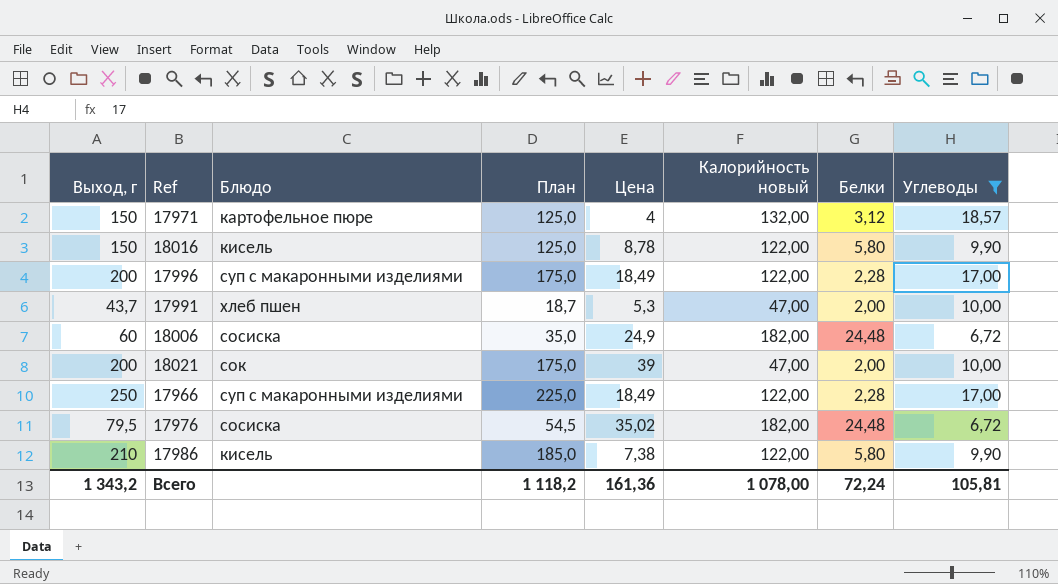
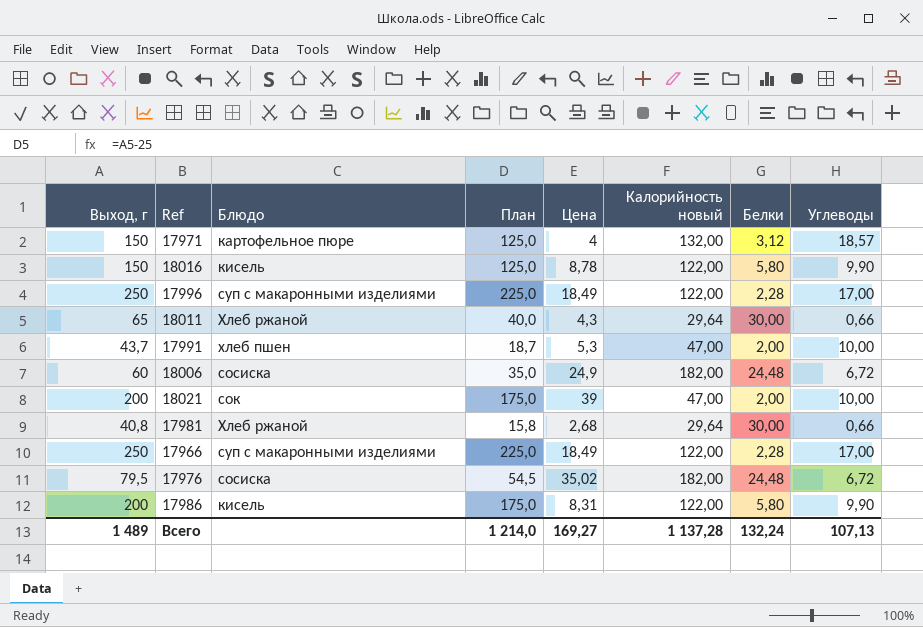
filter: Углеводы != 0,66 -> none
17996 | Выход, г: 200 -> 250
17996 | План: 175,0 -> 225,0
17986 | Выход, г: 210 -> 200
17986 | План: 185,0 -> 175,0
17986 | Цена: 7,38 -> 8,31
Всего | Выход, г: 1 343,2 -> 1 489
Всего | План: 1 118,2 -> 1 214,0
Всего | Цена: 161,36 -> 169,27
Всего | Калорийность новый: 1 078,00 -> 1 137,28
Всего | Белки: 72,24 -> 132,24
Всего | Углеводы: 105,81 -> 107,13

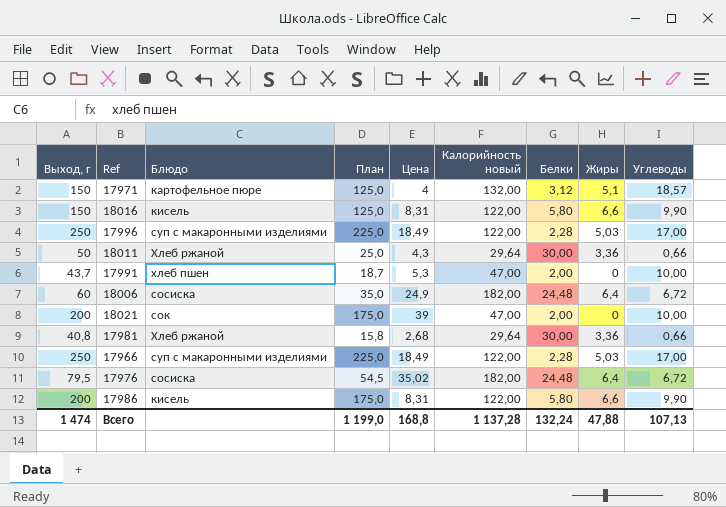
column Жиры | position: none -> 8
18016 | Цена: 8,78 -> 8,31
18011 | Выход, г: 65 -> 50
18011 | План: 40,0 -> 25,0
Всего | Выход, г: 1 489 -> 1 474
Всего | План: 1 214,0 -> 1 199,0
Всего | Цена: 169,27 -> 168,8

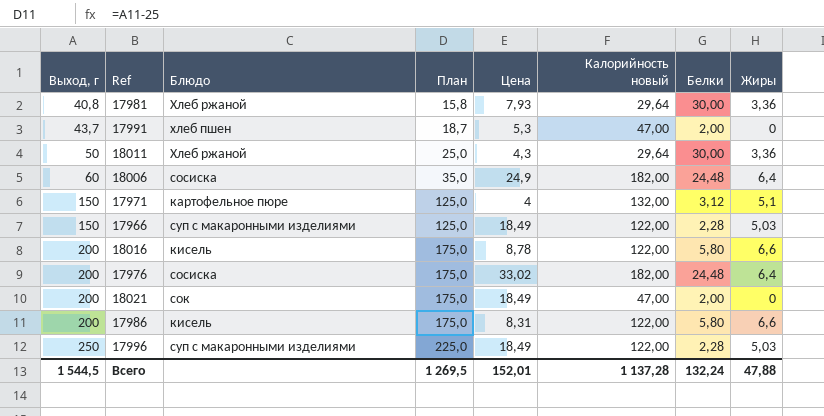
row order: none -> Выход, г ascending
column Углеводы | position: 9 -> none
17981 | Цена: 2,68 -> 7,93
17966 | Выход, г: 250 -> 150
17966 | План: 225,0 -> 125,0
18016 | Выход, г: 150 -> 200
18016 | План: 125,0 -> 175,0
18016 | Цена: 8,31 -> 8,78
17976 | Выход, г: 79,5 -> 200
17976 | План: 54,5 -> 175,0
17976 | Цена: 35,02 -> 33,02
18021 | Цена: 39 -> 18,49
Всего | Выход, г: 1 474 -> 1 544,5
Всего | План: 1 199,0 -> 1 269,5
Всего | Цена: 168,8 -> 152,01

